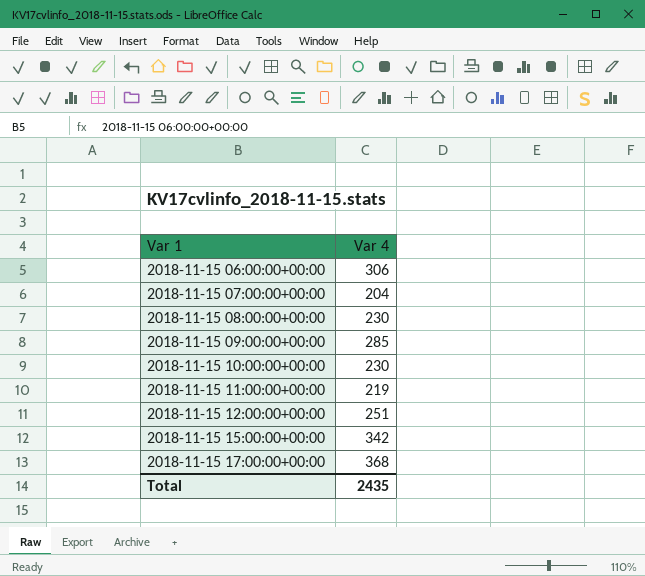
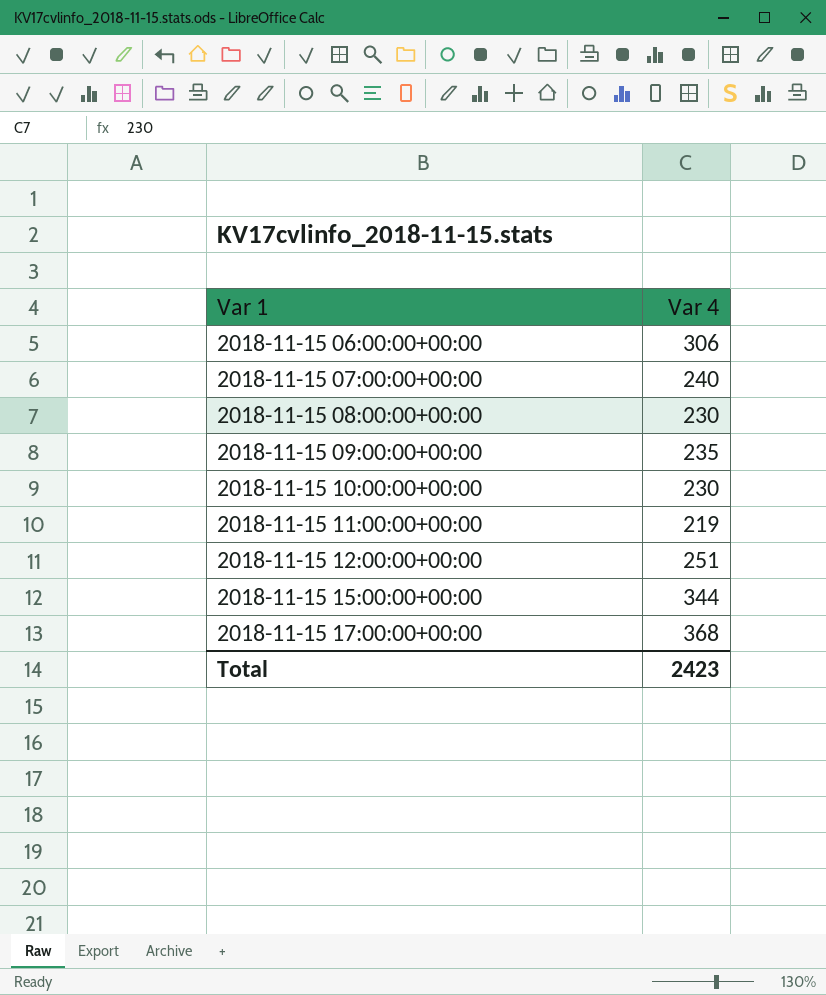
2018-11-15 07:00:00+00:00 | Var 4: 204 -> 240
2018-11-15 09:00:00+00:00 | Var 4: 285 -> 235
2018-11-15 15:00:00+00:00 | Var 4: 342 -> 344
Total | Var 4: 2435 -> 2423

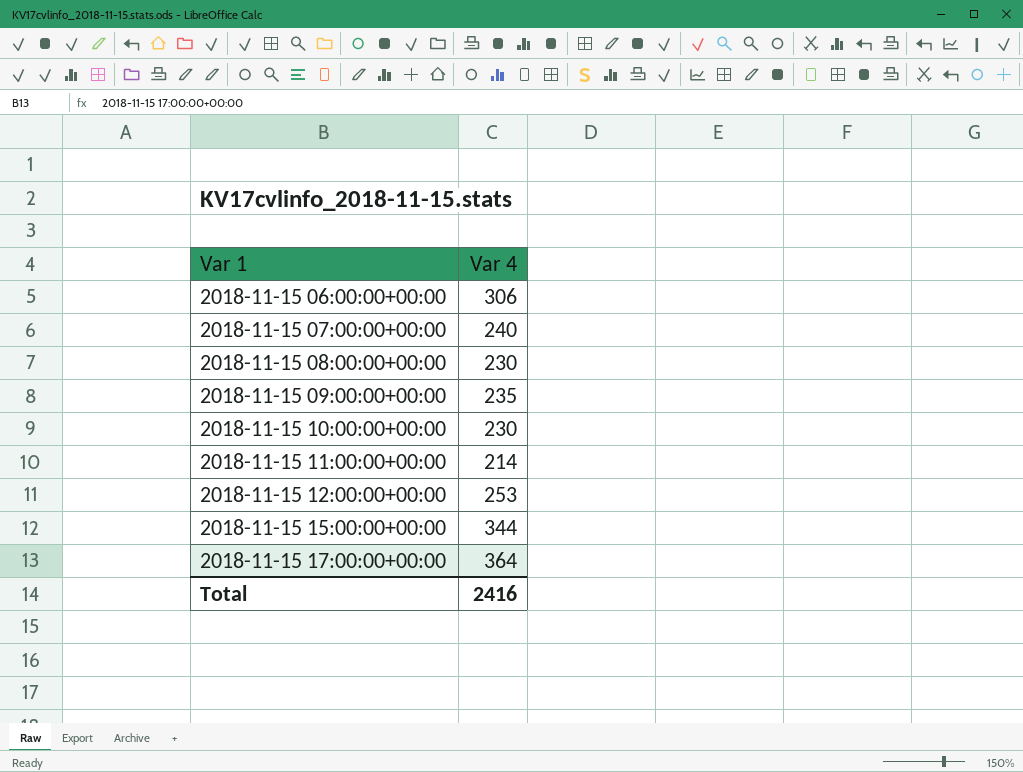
2018-11-15 11:00:00+00:00 | Var 4: 219 -> 214
2018-11-15 12:00:00+00:00 | Var 4: 251 -> 253
2018-11-15 17:00:00+00:00 | Var 4: 368 -> 364
Total | Var 4: 2423 -> 2416

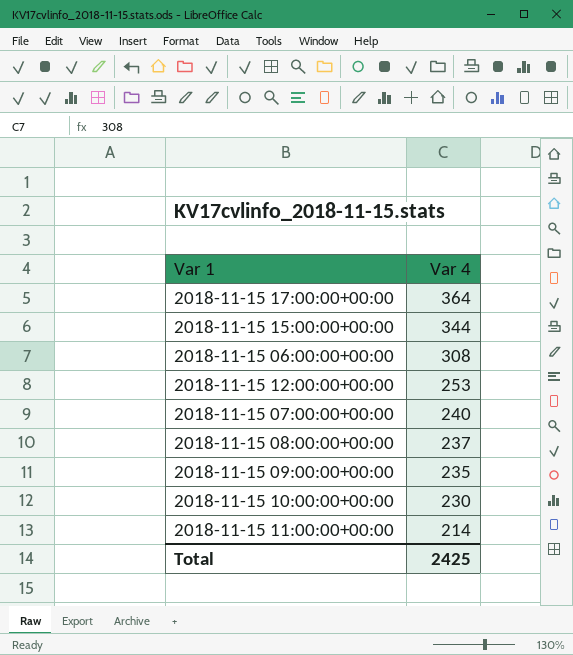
row order: Var 1 ascending -> Var 4 descending
2018-11-15 06:00:00+00:00 | Var 4: 306 -> 308
2018-11-15 08:00:00+00:00 | Var 4: 230 -> 237
Total | Var 4: 2416 -> 2425

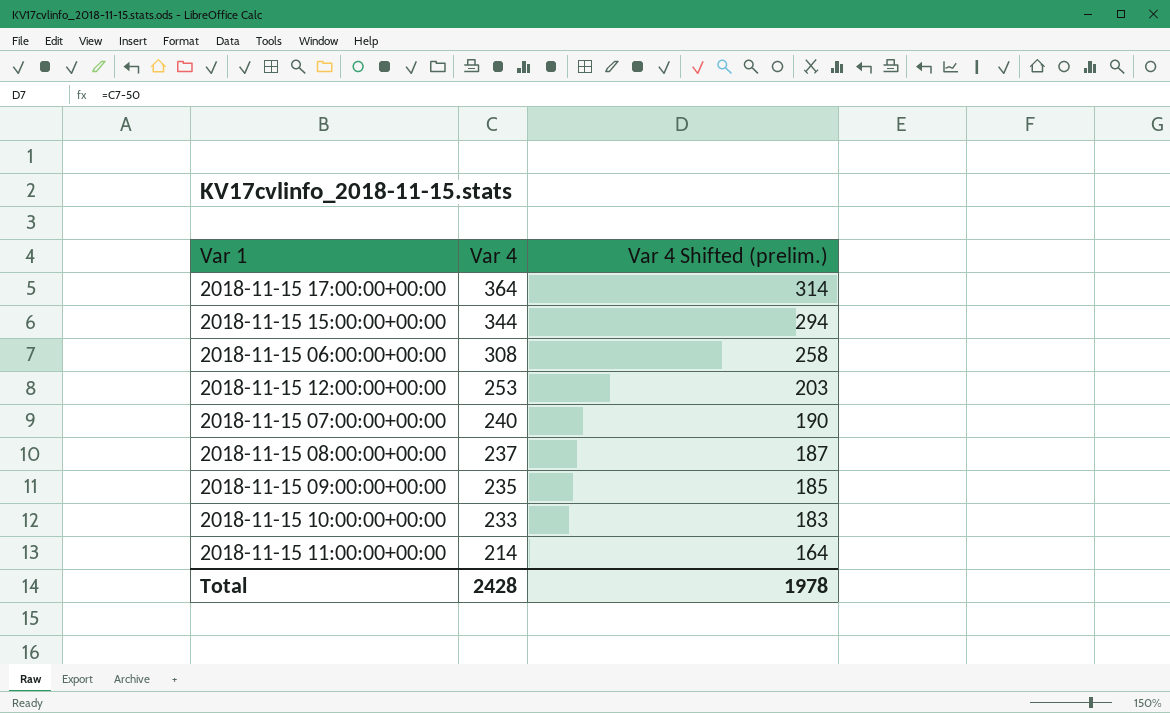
column Var 4 Shifted (prelim.) | formula: none -> [Var 4] - 50
2018-11-15 10:00:00+00:00 | Var 4: 230 -> 233
Total | Var 4: 2425 -> 2428

